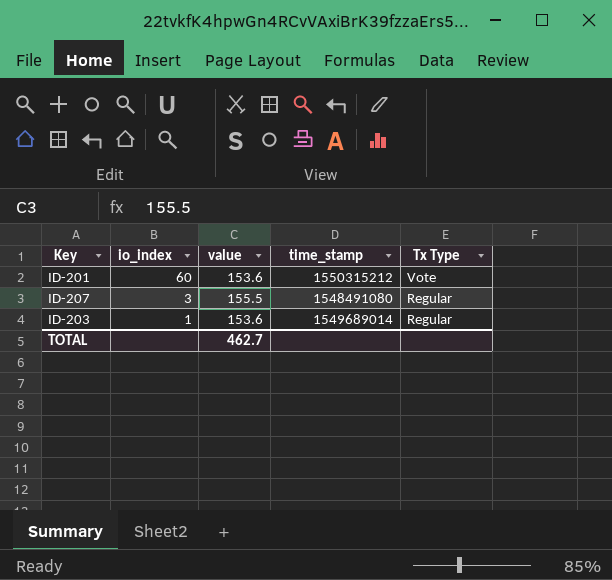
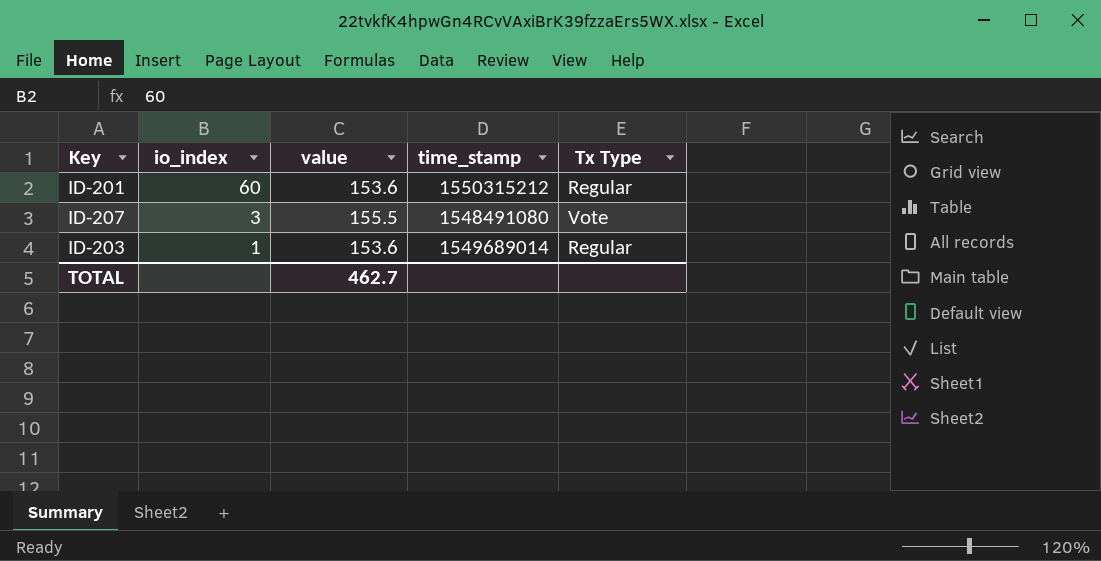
ID-201 | Tx Type: Vote -> Regular
ID-207 | Tx Type: Regular -> Vote

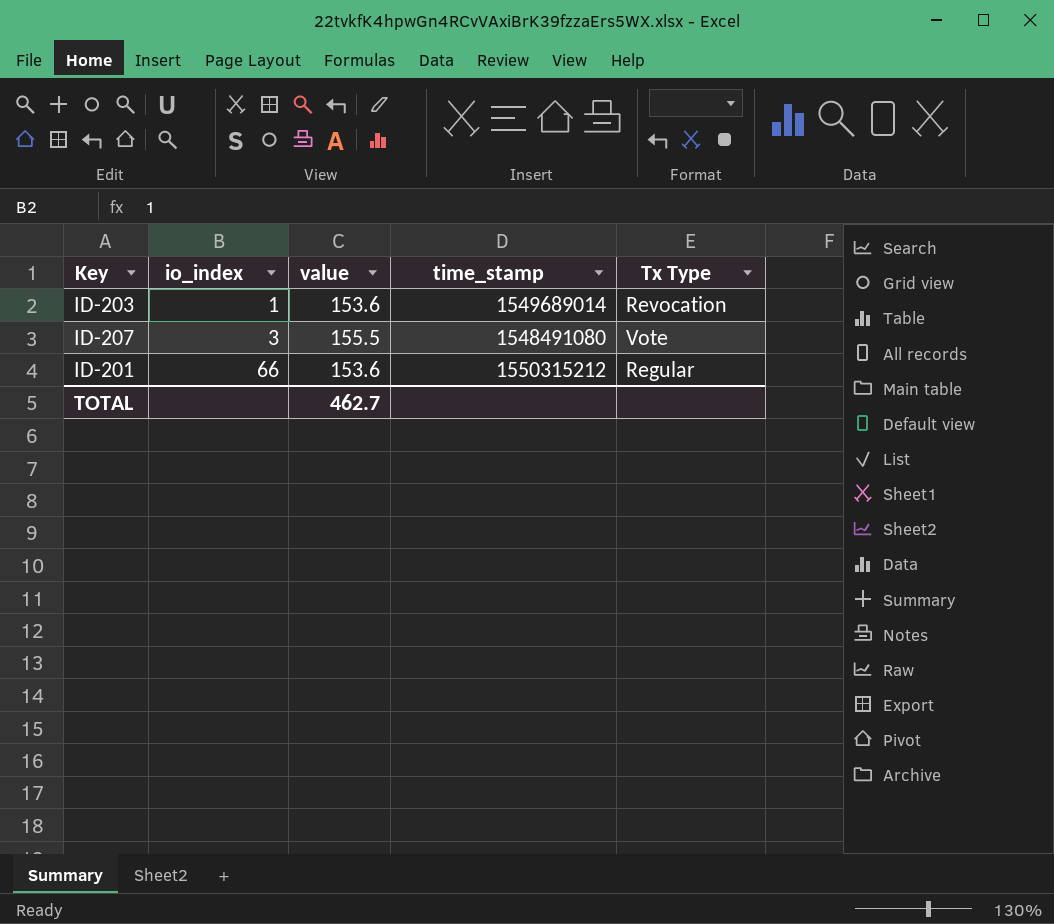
row order: io_index descending -> io_index ascending
ID-203 | Tx Type: Regular -> Revocation
ID-201 | io_index: 60 -> 66

